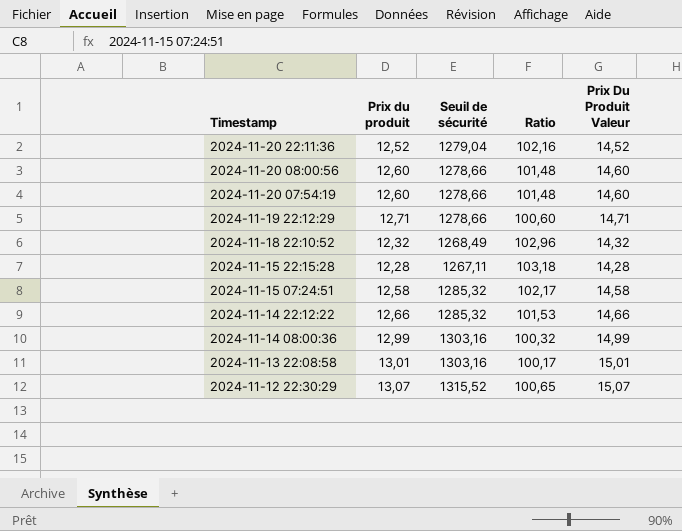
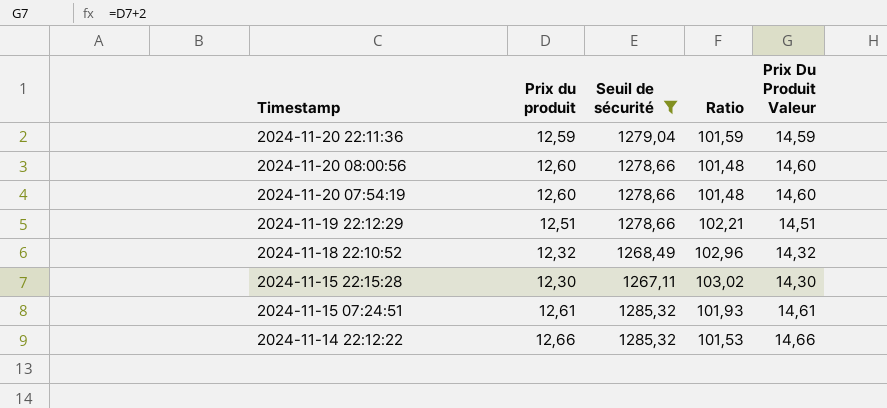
filter: none -> Seuil de sécurité <= 1285,32
2024-11-20 22:11:36 | Prix du produit: 12,52 -> 12,59
2024-11-20 22:11:36 | Ratio: 102,16 -> 101,59
2024-11-20 22:11:36 | Prix Du Produit Valeur: 14,52 -> 14,59
2024-11-19 22:12:29 | Prix du produit: 12,71 -> 12,51
2024-11-19 22:12:29 | Ratio: 100,60 -> 102,21
2024-11-19 22:12:29 | Prix Du Produit Valeur: 14,71 -> 14,51
2024-11-15 22:15:28 | Prix du produit: 12,28 -> 12,30
2024-11-15 22:15:28 | Ratio: 103,18 -> 103,02
2024-11-15 22:15:28 | Prix Du Produit Valeur: 14,28 -> 14,30
2024-11-15 07:24:51 | Prix du produit: 12,58 -> 12,61
2024-11-15 07:24:51 | Ratio: 102,17 -> 101,93
2024-11-15 07:24:51 | Prix Du Produit Valeur: 14,58 -> 14,61

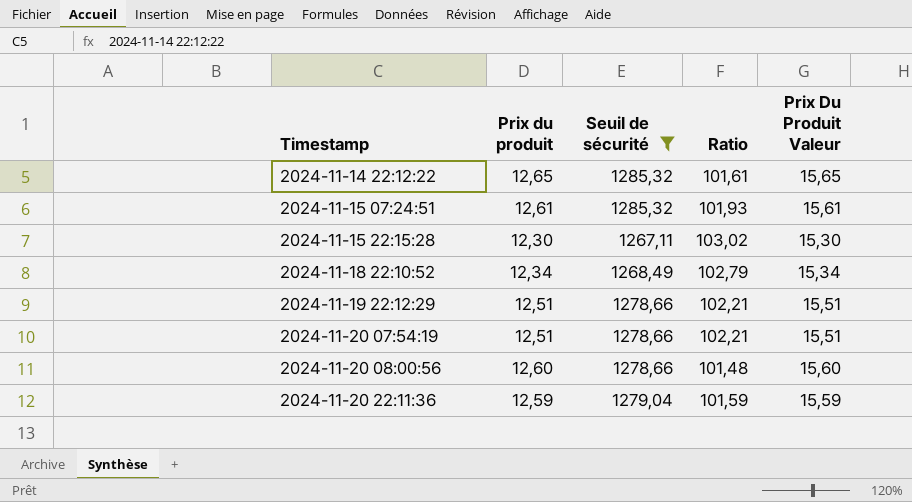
row order: Timestamp descending -> Timestamp ascending
column Prix Du Produit Valeur | formula: [Prix du produit] + 2 -> [Prix du produit] + 3
2024-11-14 22:12:22 | Prix du produit: 12,66 -> 12,65
2024-11-14 22:12:22 | Ratio: 101,53 -> 101,61
2024-11-18 22:10:52 | Prix du produit: 12,32 -> 12,34
2024-11-18 22:10:52 | Ratio: 102,96 -> 102,79
2024-11-20 07:54:19 | Prix du produit: 12,60 -> 12,51
2024-11-20 07:54:19 | Ratio: 101,48 -> 102,21

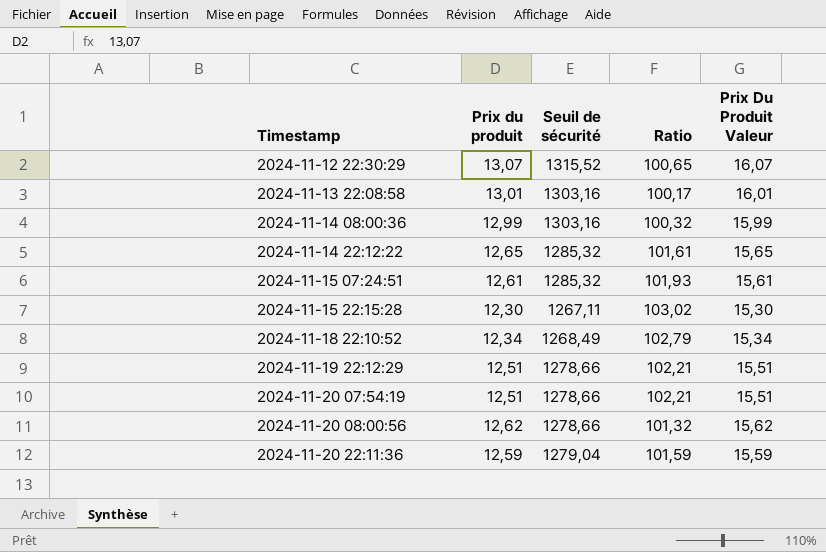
filter: Seuil de sécurité <= 1285,32 -> none
2024-11-20 08:00:56 | Prix du produit: 12,60 -> 12,62
2024-11-20 08:00:56 | Ratio: 101,48 -> 101,32
2024-11-20 08:00:56 | Prix Du Produit Valeur: 15,60 -> 15,62

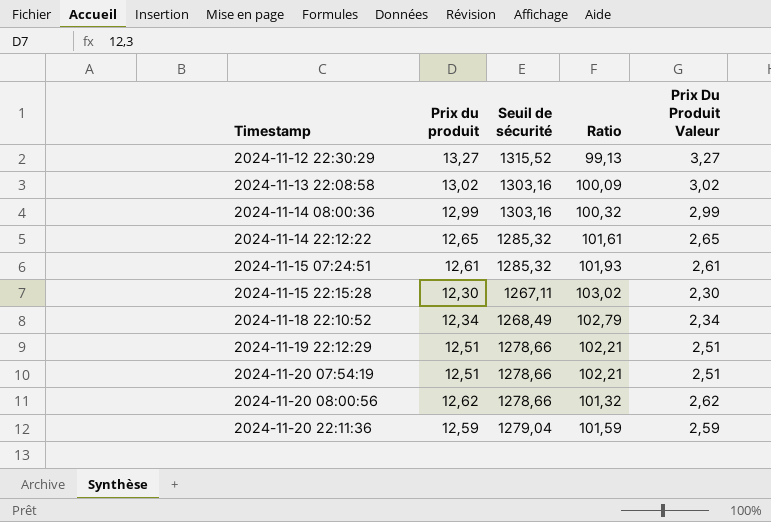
column Prix Du Produit Valeur | formula: [Prix du produit] + 3 -> [Prix du produit] - 10
2024-11-12 22:30:29 | Prix du produit: 13,07 -> 13,27
2024-11-12 22:30:29 | Ratio: 100,65 -> 99,13
2024-11-13 22:08:58 | Prix du produit: 13,01 -> 13,02
2024-11-13 22:08:58 | Ratio: 100,17 -> 100,09

